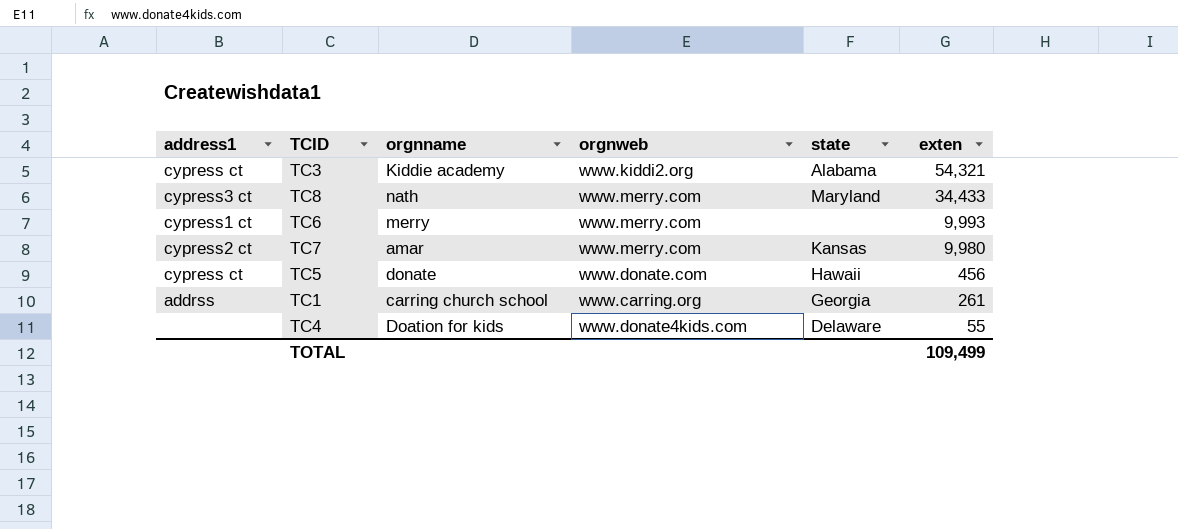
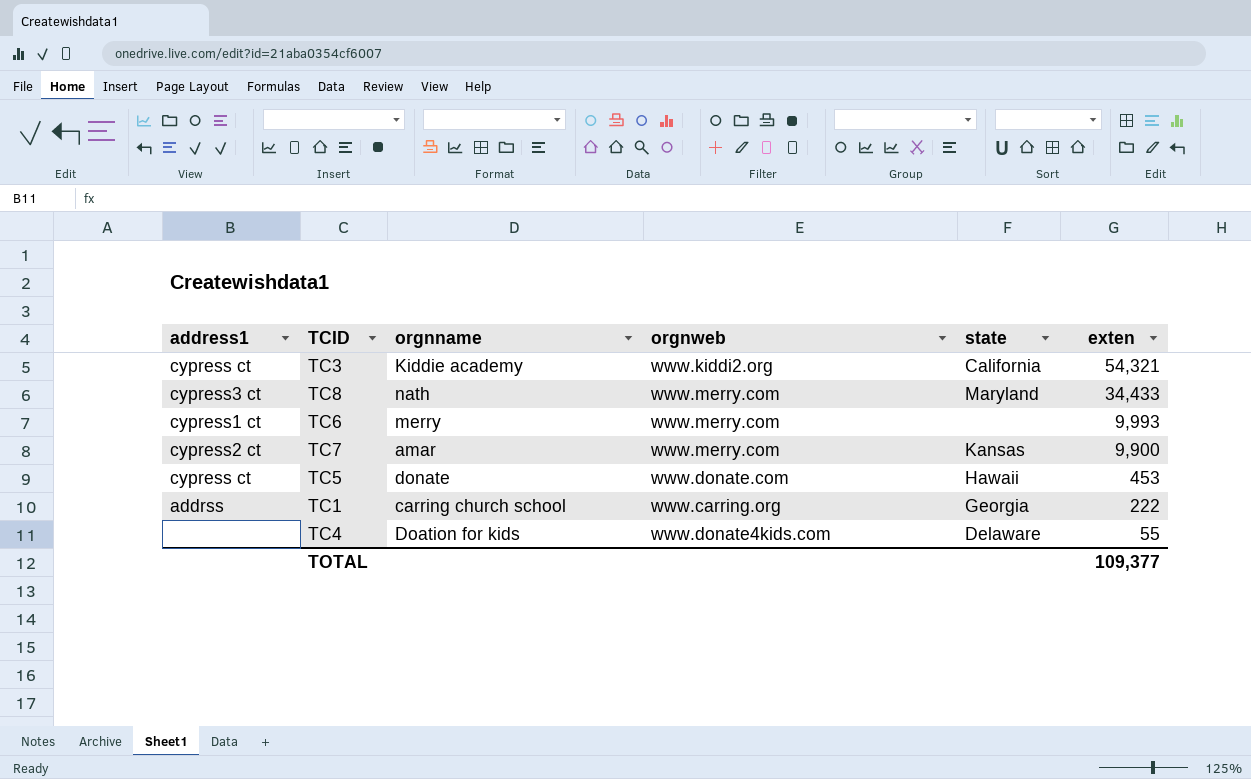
TC3 | state: Alabama -> California
TC7 | exten: 9,980 -> 9,900
TC5 | exten: 456 -> 453
TC1 | exten: 261 -> 222
TOTAL | exten: 109,499 -> 109,377

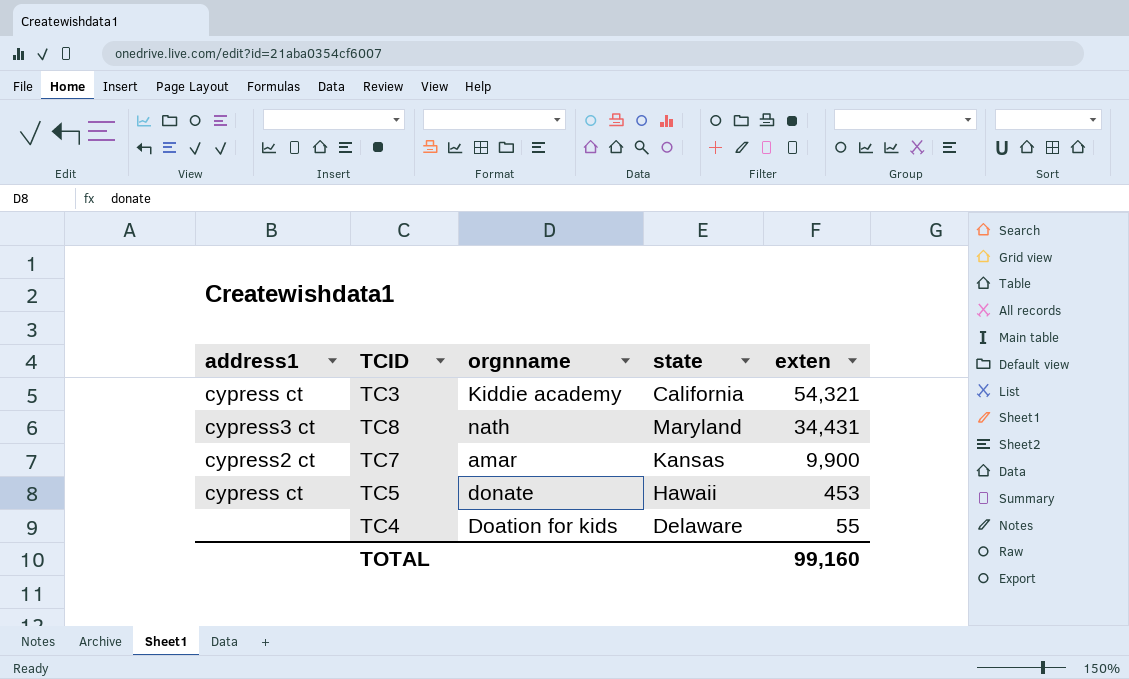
column orgnweb | position: 4 -> none
row TC6: cypress1 ct | merry | www.merry.com | none | 9,993 -> none
row TC1: addrss | carring church school | www.carring.org | Georgia | 222 -> none
TC8 | exten: 34,433 -> 34,431
TOTAL | exten: 109,377 -> 99,160

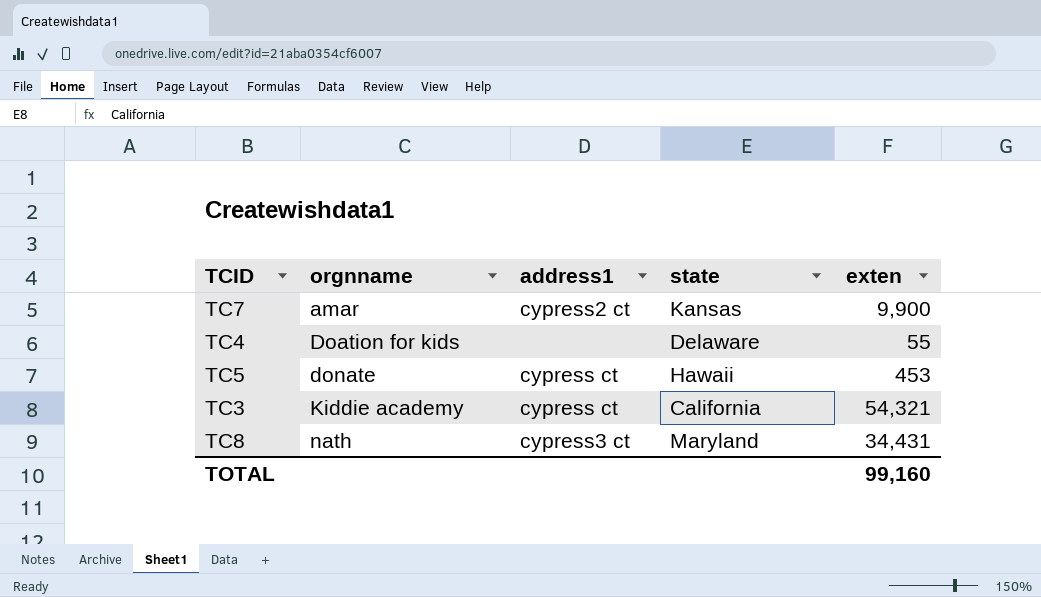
row order: exten descending -> orgnname ascending
column address1 | position: 1 -> 3

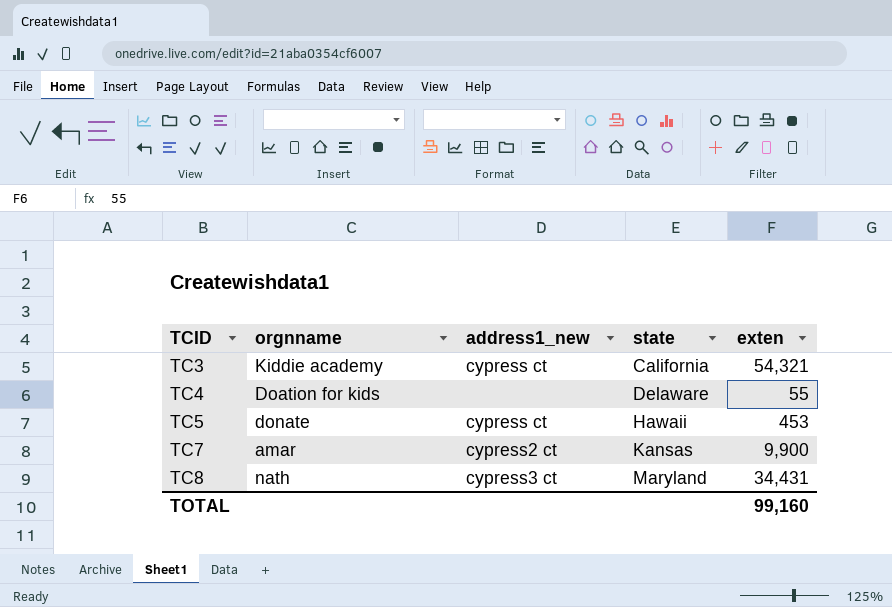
row order: orgnname ascending -> TCID ascending
column name: address1 -> address1_new

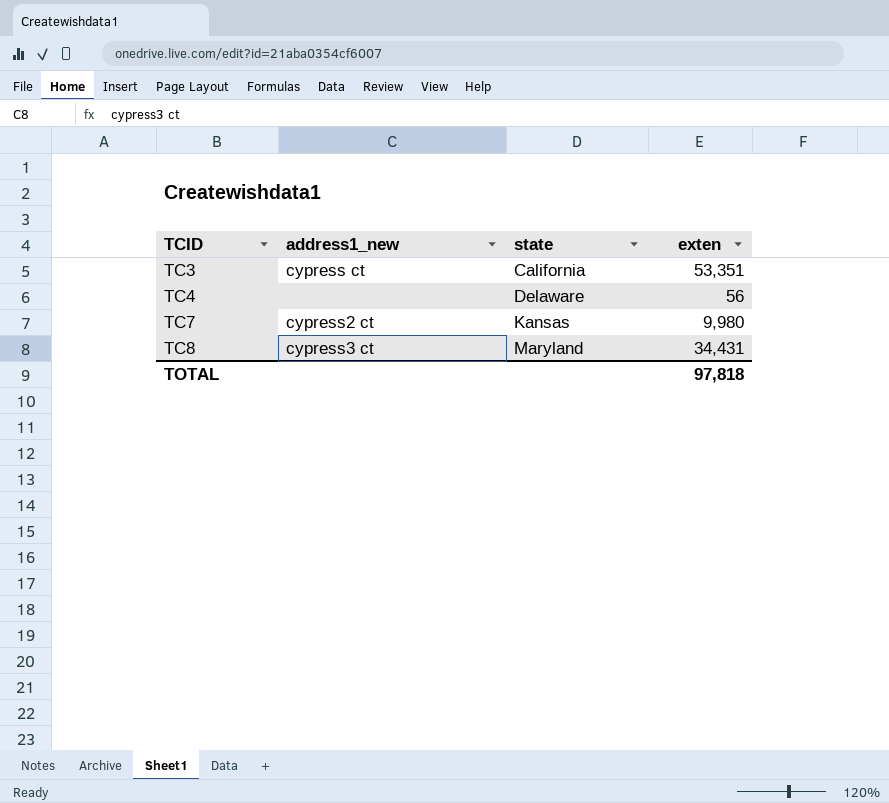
column orgnname | position: 2 -> none
row TC5: donate | cypress ct | Hawaii | 453 -> none
TC3 | exten: 54,321 -> 53,351
TC4 | exten: 55 -> 56
TC7 | exten: 9,900 -> 9,980
TOTAL | exten: 99,160 -> 97,818

